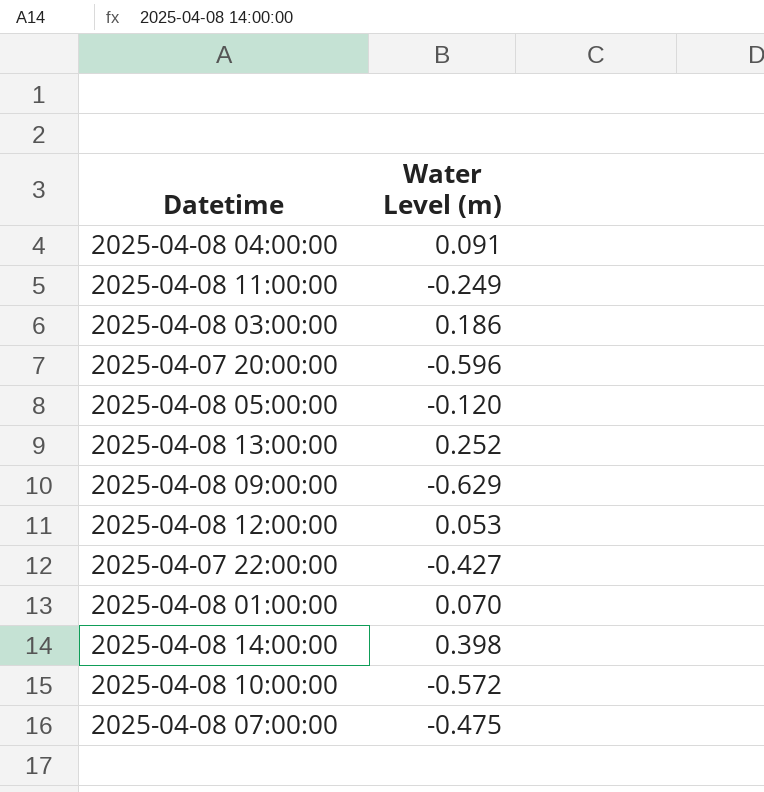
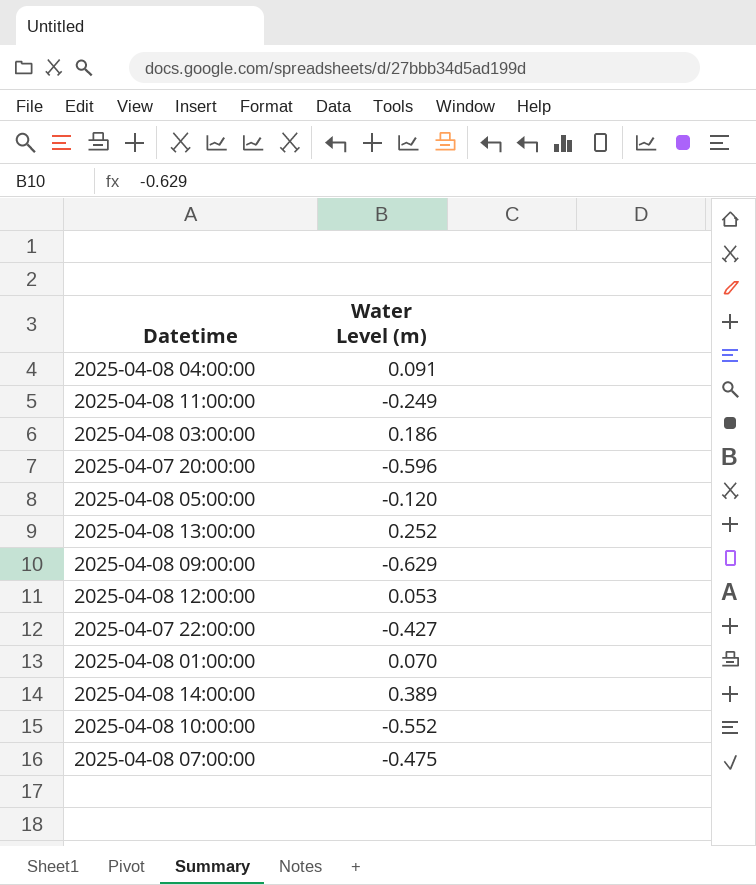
2025-04-08 14:00:00 | Water Level (m): 0.398 -> 0.389
2025-04-08 10:00:00 | Water Level (m): -0.572 -> -0.552

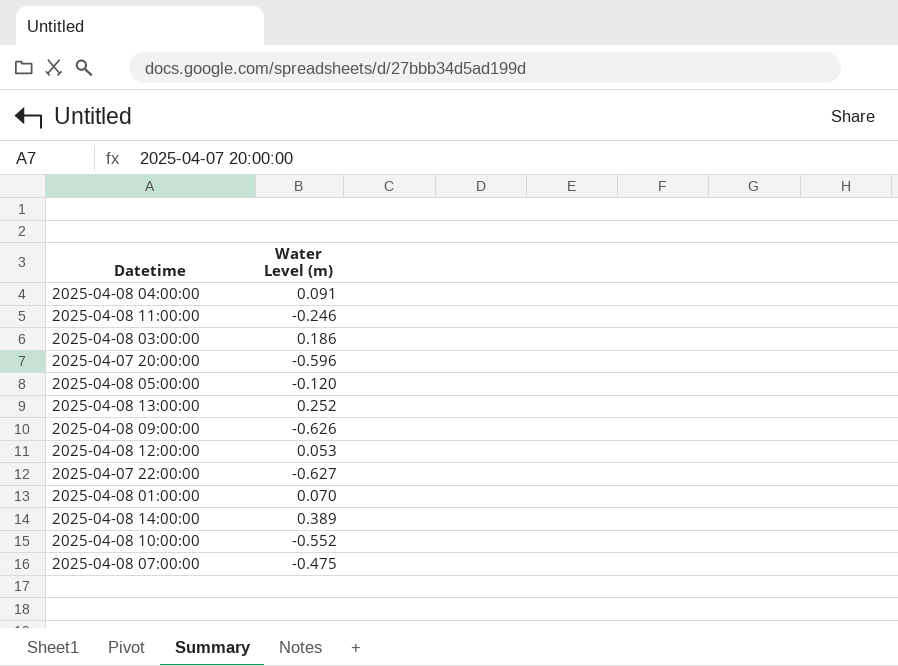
2025-04-08 11:00:00 | Water Level (m): -0.249 -> -0.246
2025-04-08 09:00:00 | Water Level (m): -0.629 -> -0.626
2025-04-07 22:00:00 | Water Level (m): -0.427 -> -0.627

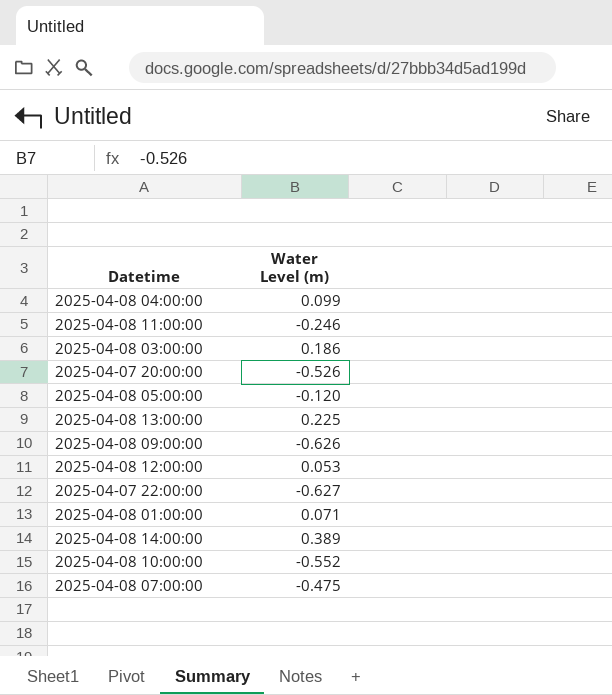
2025-04-08 04:00:00 | Water Level (m): 0.091 -> 0.099
2025-04-07 20:00:00 | Water Level (m): -0.596 -> -0.526
2025-04-08 13:00:00 | Water Level (m): 0.252 -> 0.225
2025-04-08 01:00:00 | Water Level (m): 0.070 -> 0.071

